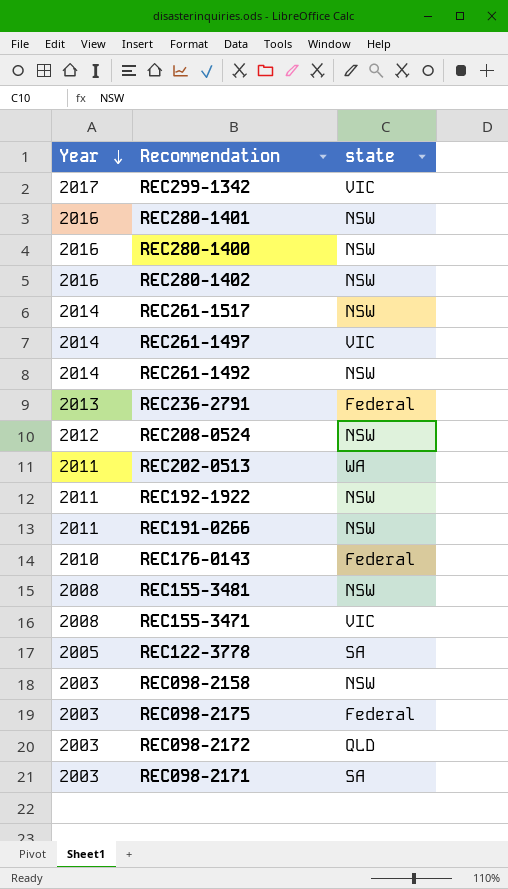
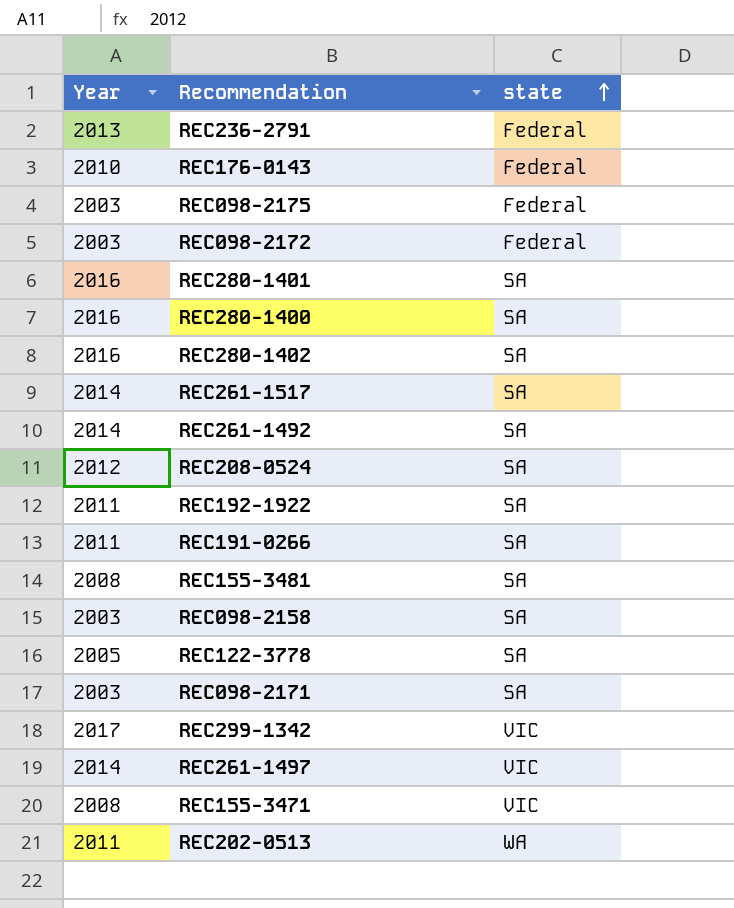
row order: Year descending -> state ascending
REC098-2172 | state: QLD -> Federal
REC280-1401 | state: NSW -> SA
REC280-1400 | state: NSW -> SA
REC280-1402 | state: NSW -> SA
REC261-1517 | state: NSW -> SA
REC261-1492 | state: NSW -> SA
REC208-0524 | state: NSW -> SA
REC192-1922 | state: NSW -> SA
REC191-0266 | state: NSW -> SA
REC155-3481 | state: NSW -> SA
REC098-2158 | state: NSW -> SA

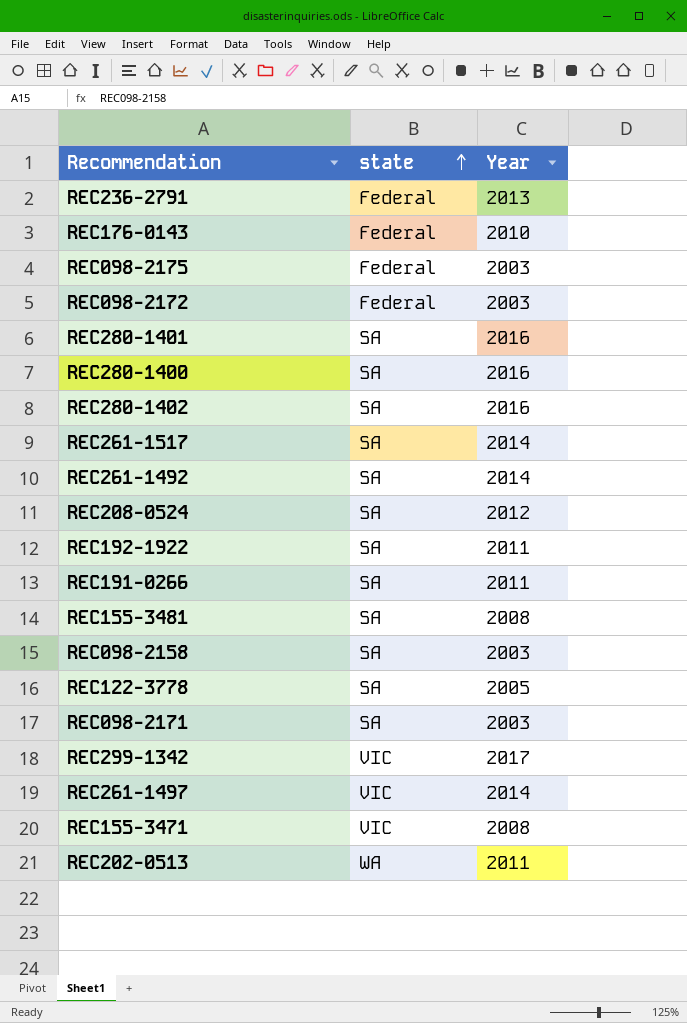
column Year | position: 1 -> 3

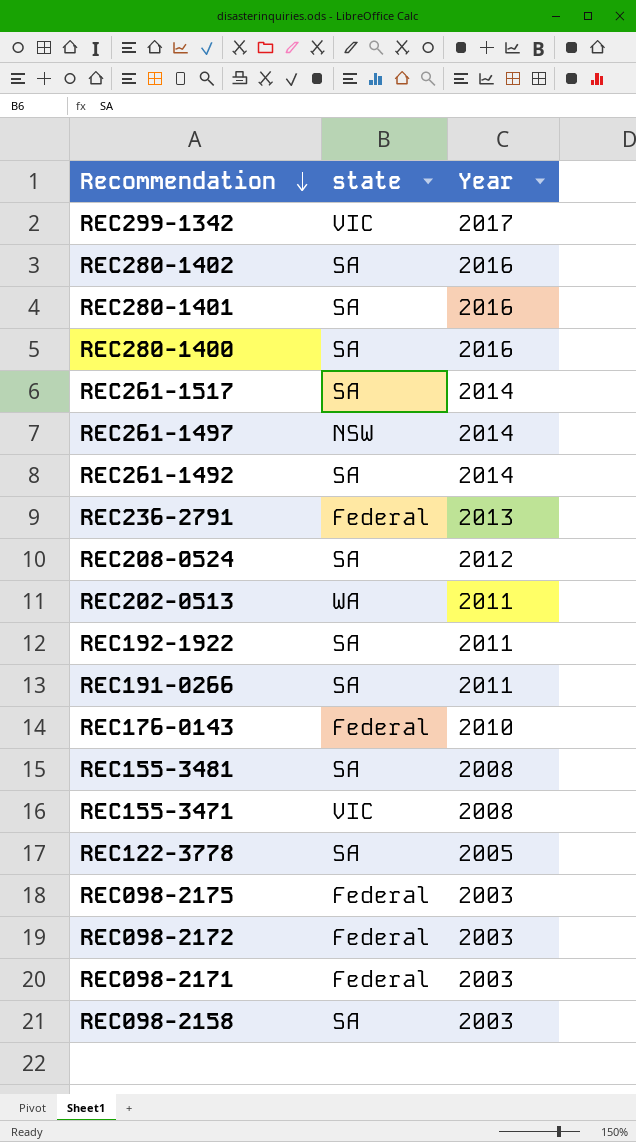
row order: state ascending -> Recommendation descending
REC261-1497 | state: VIC -> NSW
REC098-2171 | state: SA -> Federal

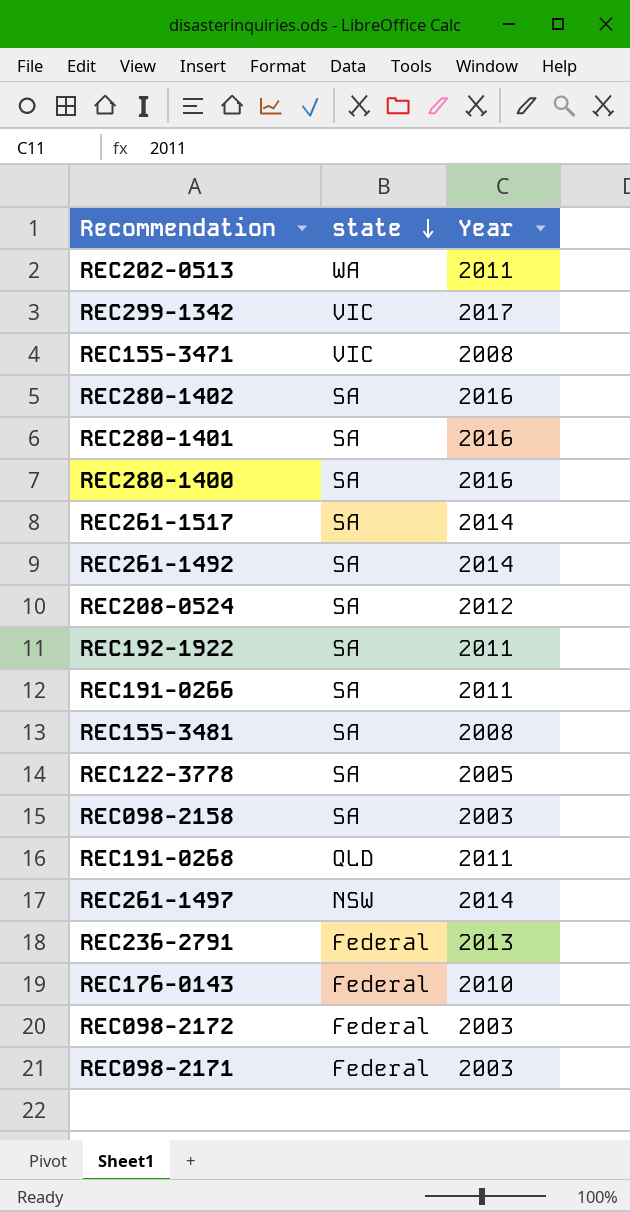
row order: Recommendation descending -> state descending
row REC098-2175: Federal | 2003 -> none
row REC191-0268: none -> QLD | 2011

